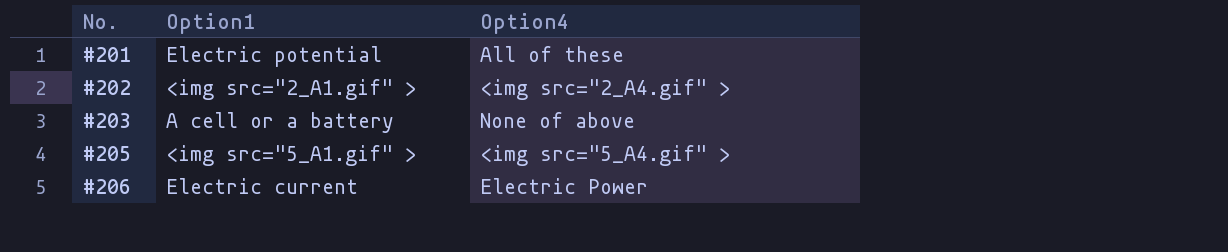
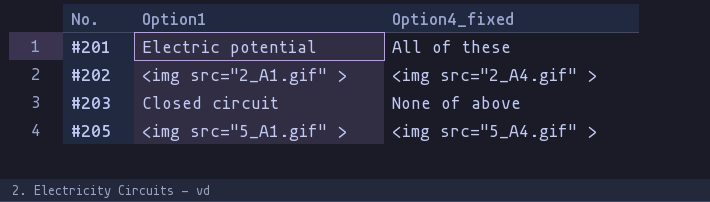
column name: Option4 -> Option4_fixed
row #206: Electric current | Electric Power -> none
#203 | Option1: A cell or a battery -> Closed circuit

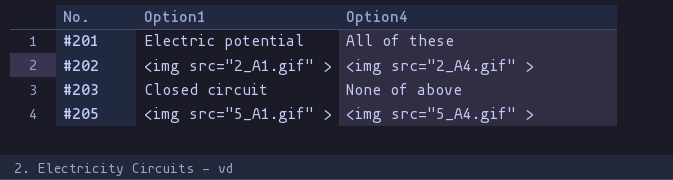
column name: Option4_fixed -> Option4

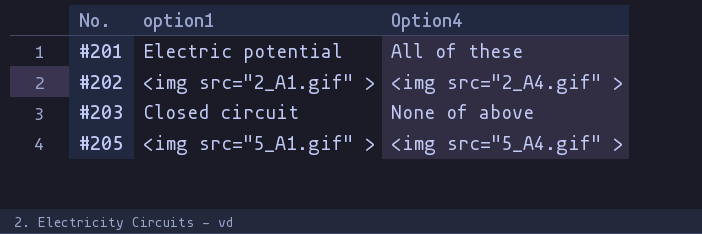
column name: Option1 -> option1

